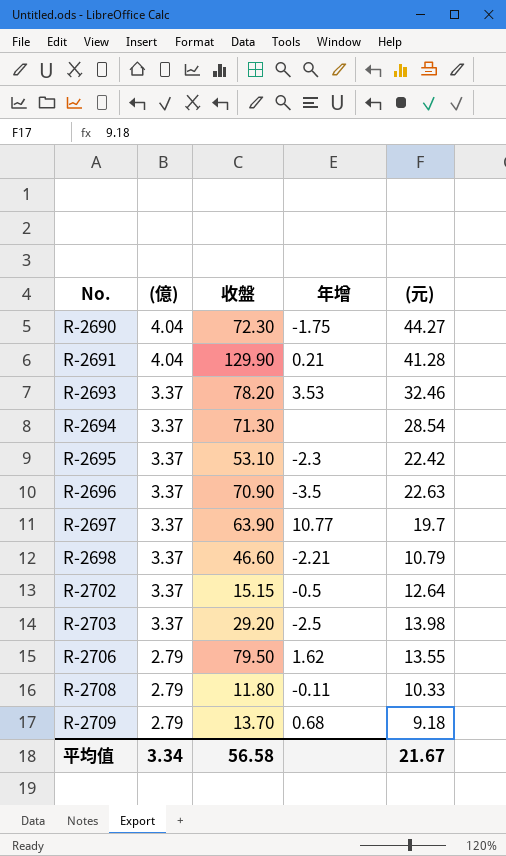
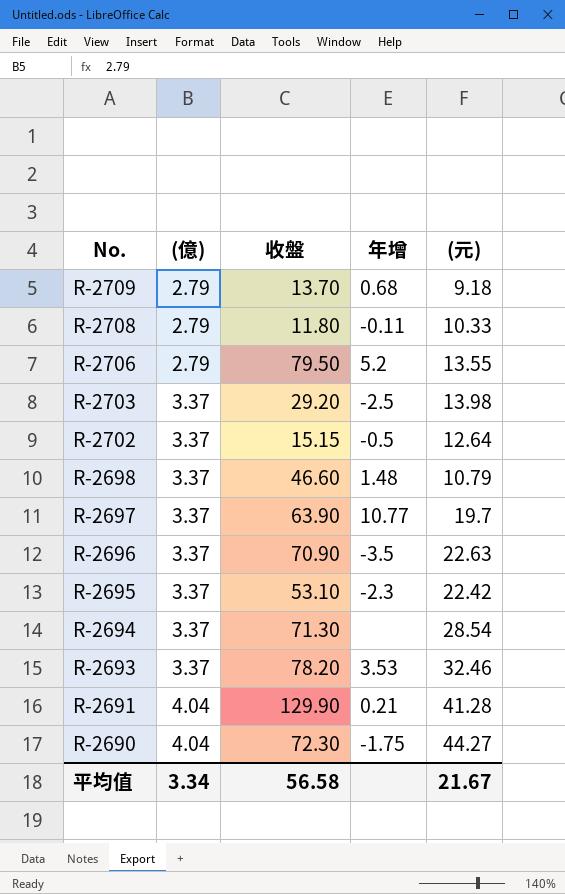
row order: No. ascending -> No. descending
R-2706 | 年增: 1.62 -> 5.2
R-2698 | 年增: -2.21 -> 1.48

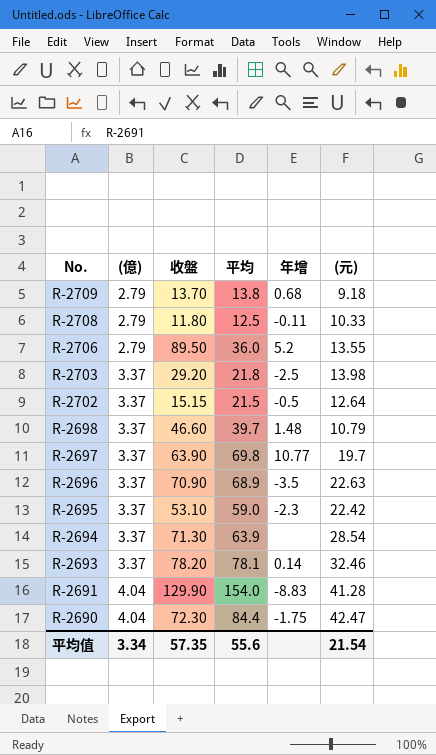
column 平均 | position: none -> 4
R-2706 | 收盤: 79.50 -> 89.50
R-2693 | 年增: 3.53 -> 0.14
R-2691 | 年增: 0.21 -> -8.83
R-2690 | (元): 44.27 -> 42.47
平均值 | 收盤: 56.58 -> 57.35
平均值 | (元): 21.67 -> 21.54

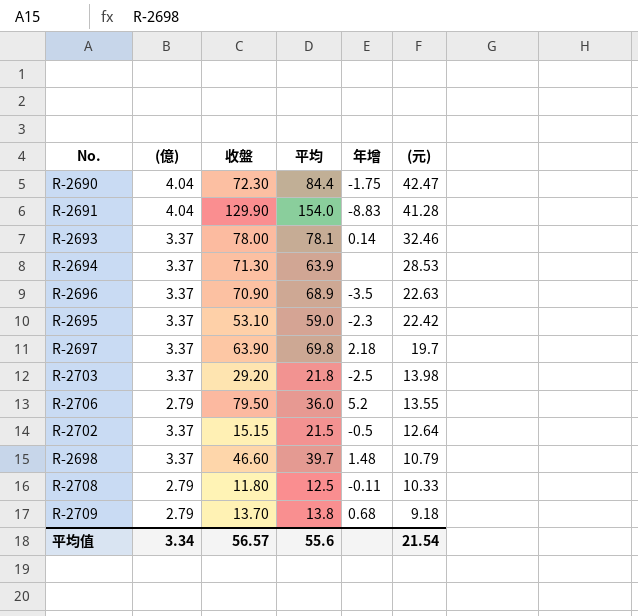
row order: No. descending -> (元) descending
R-2693 | 收盤: 78.20 -> 78.00
R-2694 | (元): 28.54 -> 28.53
R-2697 | 年增: 10.77 -> 2.18
R-2706 | 收盤: 89.50 -> 79.50
平均值 | 收盤: 57.35 -> 56.57

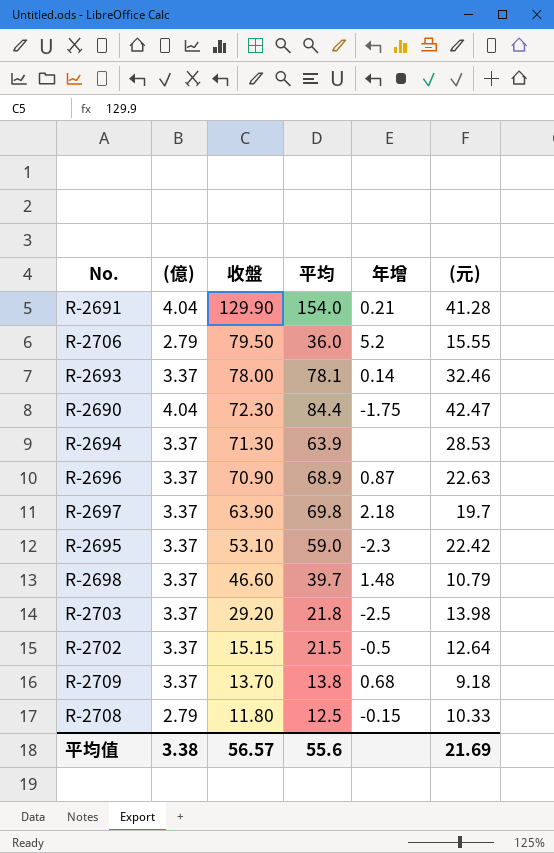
row order: (元) descending -> 收盤 descending
R-2691 | 年增: -8.83 -> 0.21
R-2706 | (元): 13.55 -> 15.55
R-2696 | 年增: -3.5 -> 0.87
R-2709 | (億): 2.79 -> 3.37
R-2708 | 年增: -0.11 -> -0.15
平均值 | (億): 3.34 -> 3.38
平均值 | (元): 21.54 -> 21.69

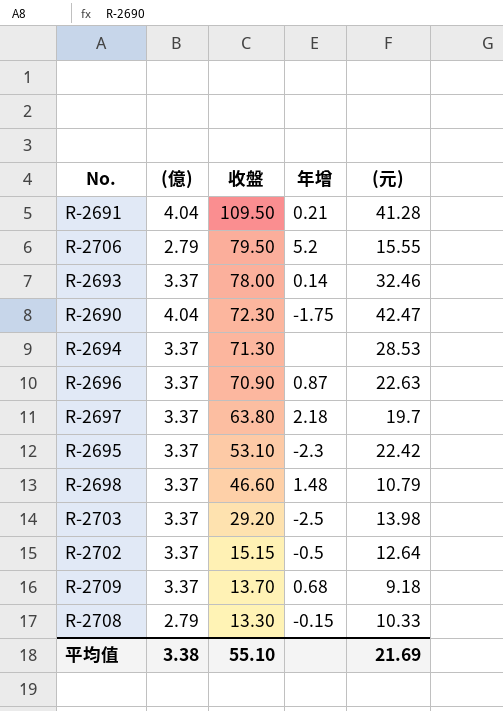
column 平均 | position: 4 -> none
R-2691 | 收盤: 129.90 -> 109.50
R-2697 | 收盤: 63.90 -> 63.80
R-2708 | 收盤: 11.80 -> 13.30
平均值 | 收盤: 56.57 -> 55.10

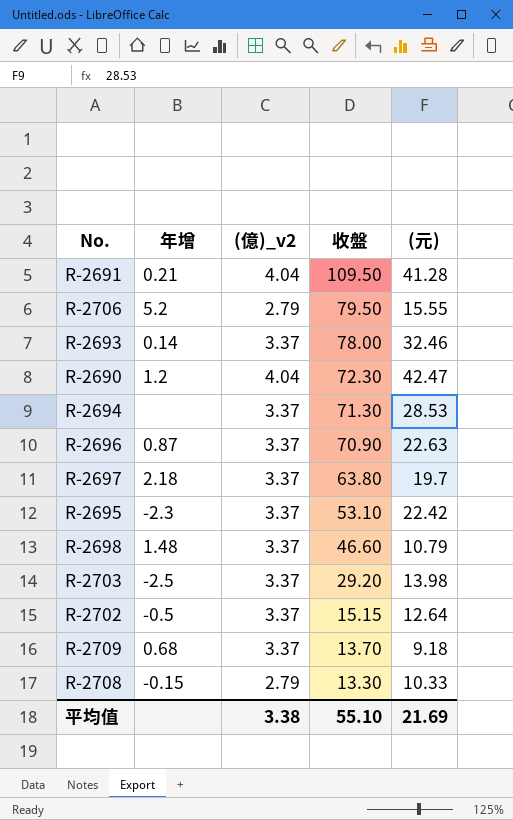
column 年增 | position: 4 -> 2
column name: (億) -> (億)_v2
R-2690 | 年增: -1.75 -> 1.2

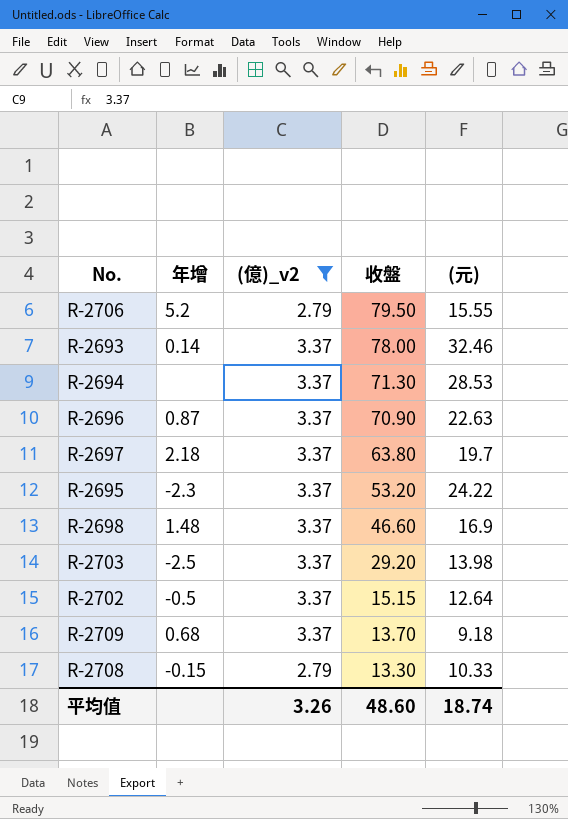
filter: none -> (億)_v2 != 4.04
R-2695 | 收盤: 53.10 -> 53.20
R-2695 | (元): 22.42 -> 24.22
R-2698 | (元): 10.79 -> 16.9
平均值 | (億)_v2: 3.38 -> 3.26
平均值 | 收盤: 55.10 -> 48.60
平均值 | (元): 21.69 -> 18.74

